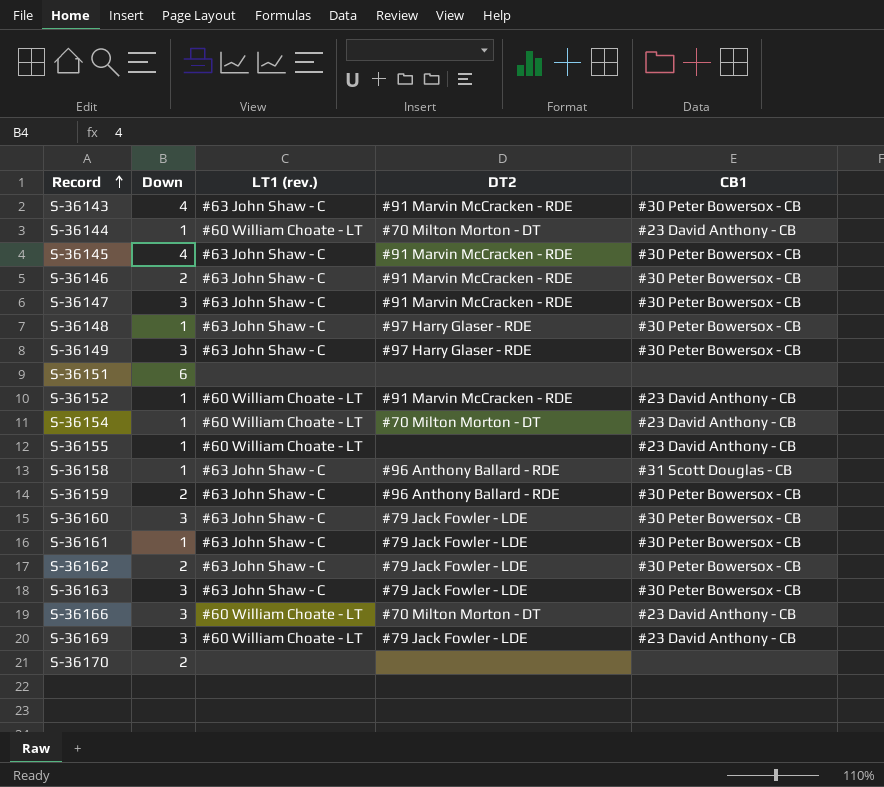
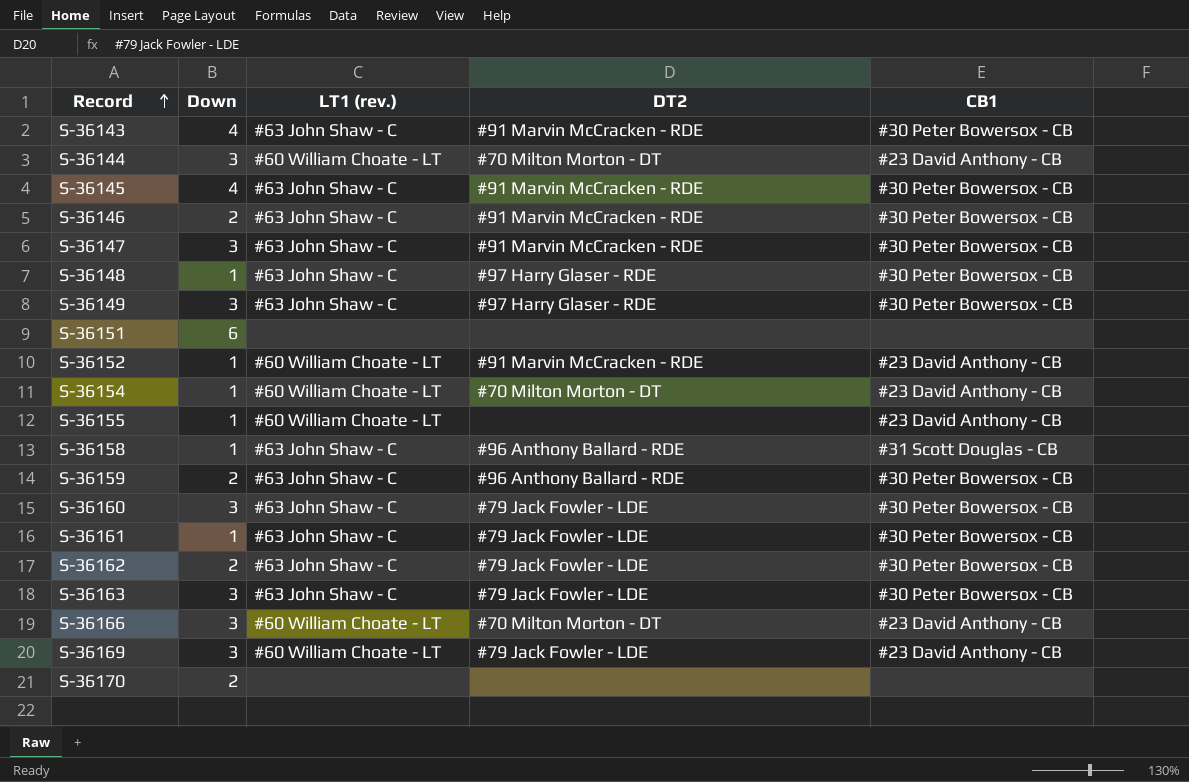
S-36144 | Down: 1 -> 3

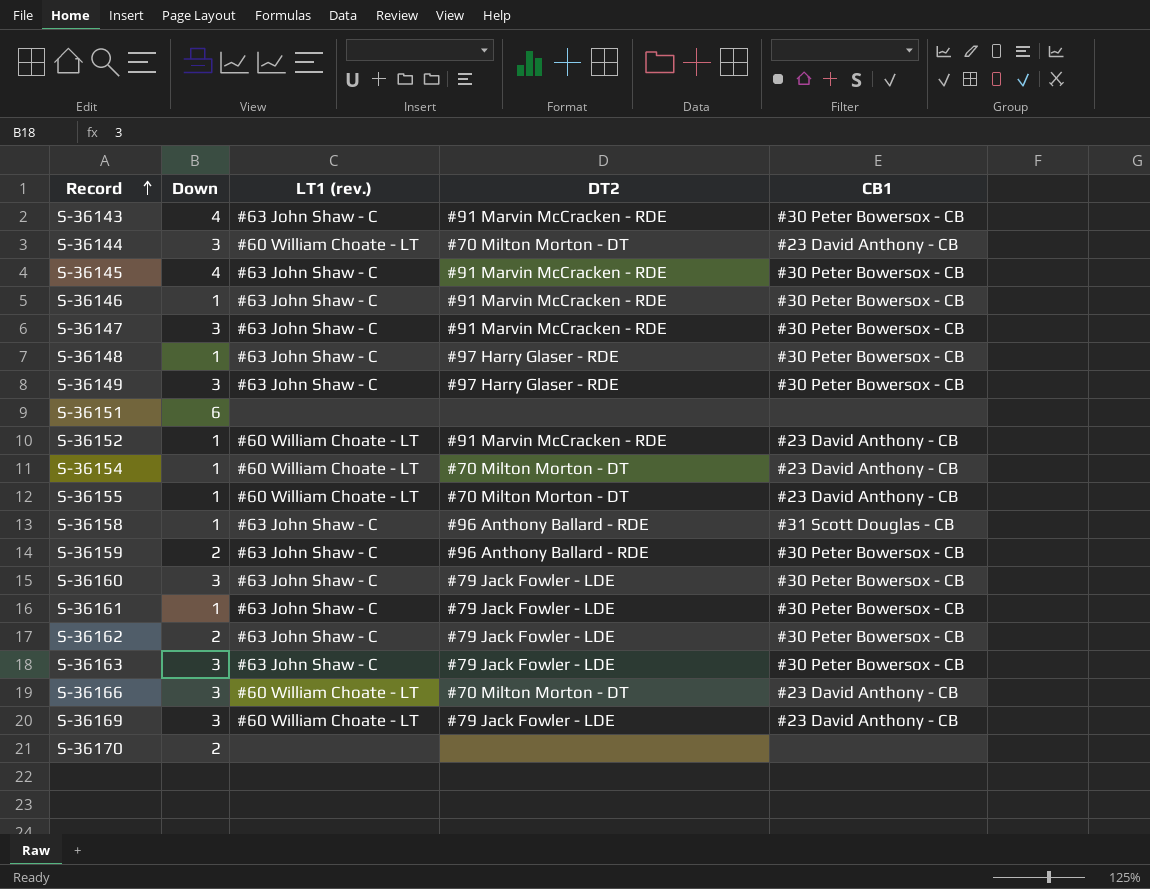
S-36146 | Down: 2 -> 1
S-36155 | DT2: none -> #70 Milton Morton - DT

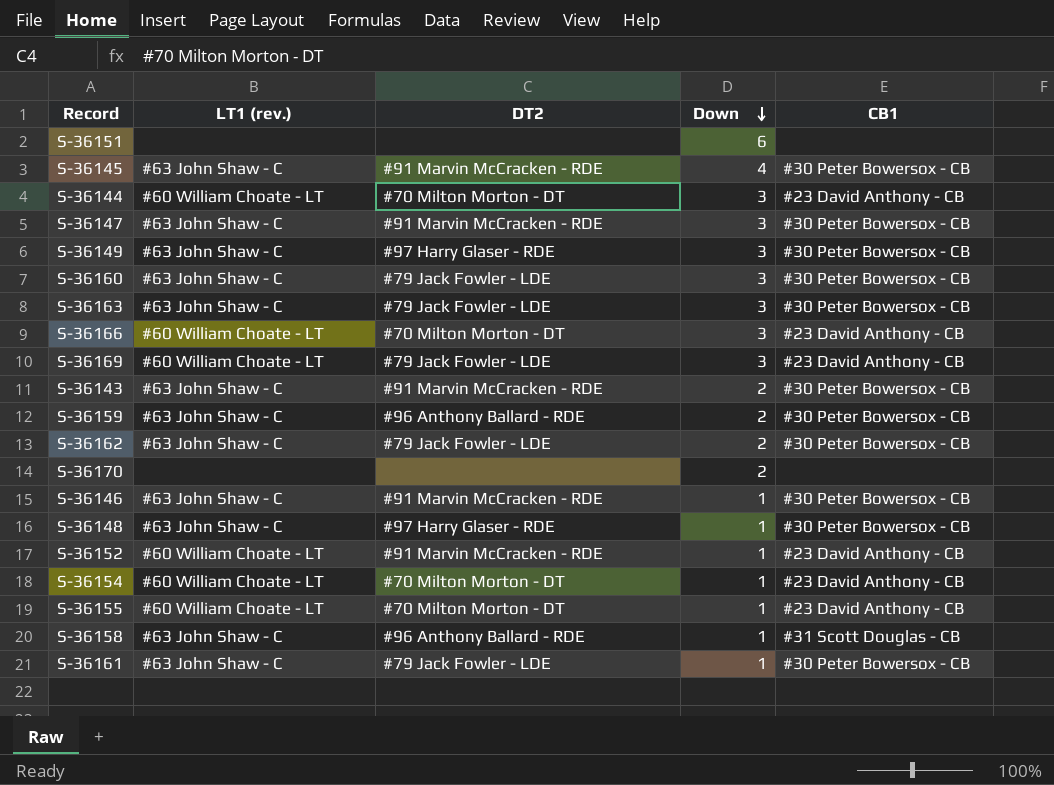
row order: Record ascending -> Down descending
column Down | position: 2 -> 4
S-36143 | Down: 4 -> 2

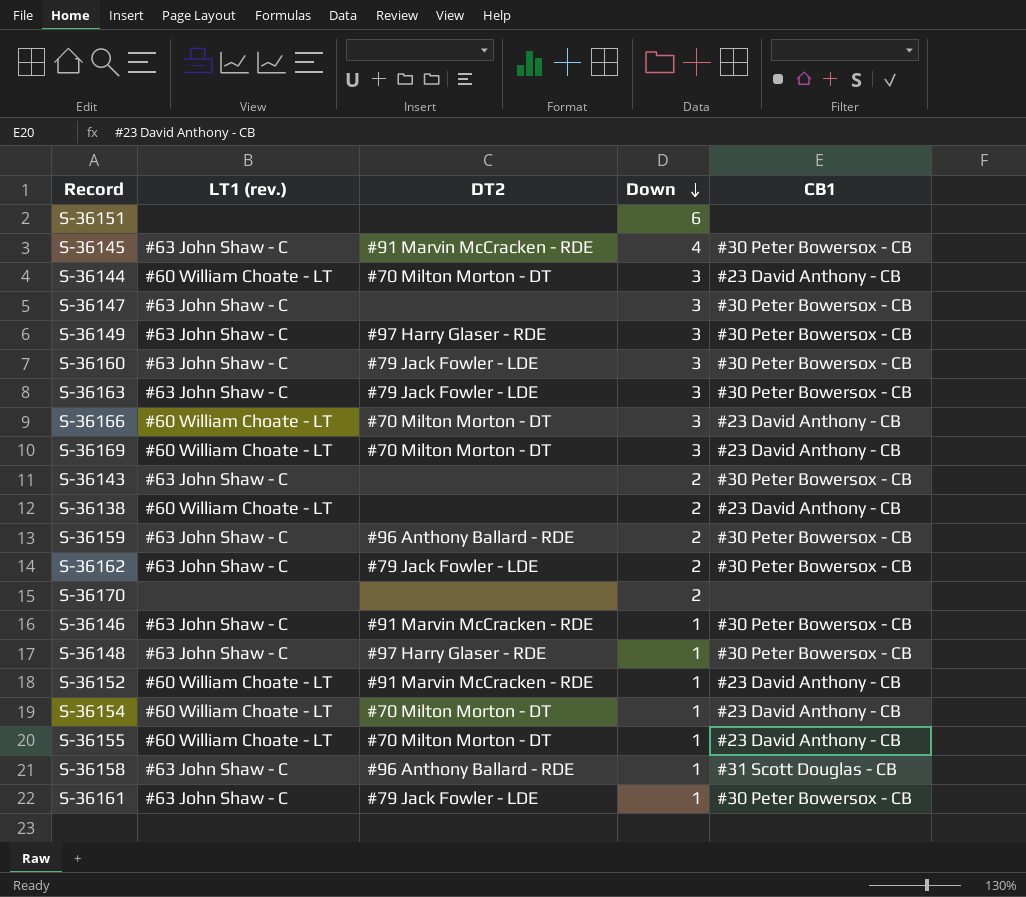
S-36147 | DT2: #91 Marvin McCracken - RDE -> none
S-36169 | DT2: #79 Jack Fowler - LDE -> #70 Milton Morton - DT
S-36143 | DT2: #91 Marvin McCracken - RDE -> none
row S-36138: none -> #60 William Choate - LT | none | 2 | #23 David Anthony - CB

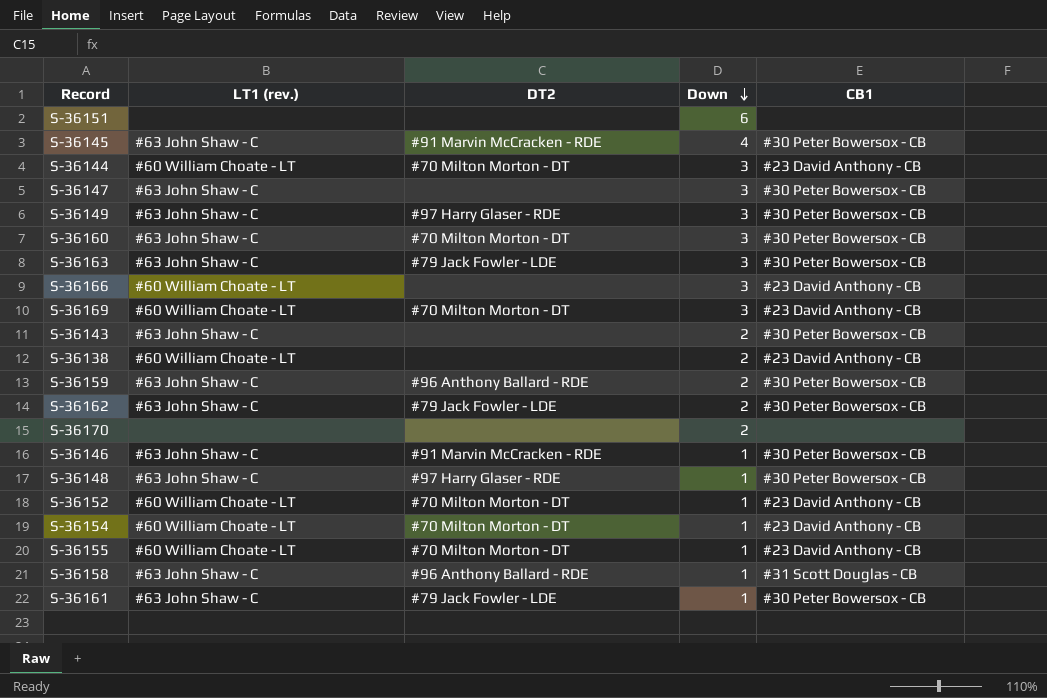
S-36160 | DT2: #79 Jack Fowler - LDE -> #70 Milton Morton - DT
S-36166 | DT2: #70 Milton Morton - DT -> none
S-36152 | DT2: #91 Marvin McCracken - RDE -> #70 Milton Morton - DT

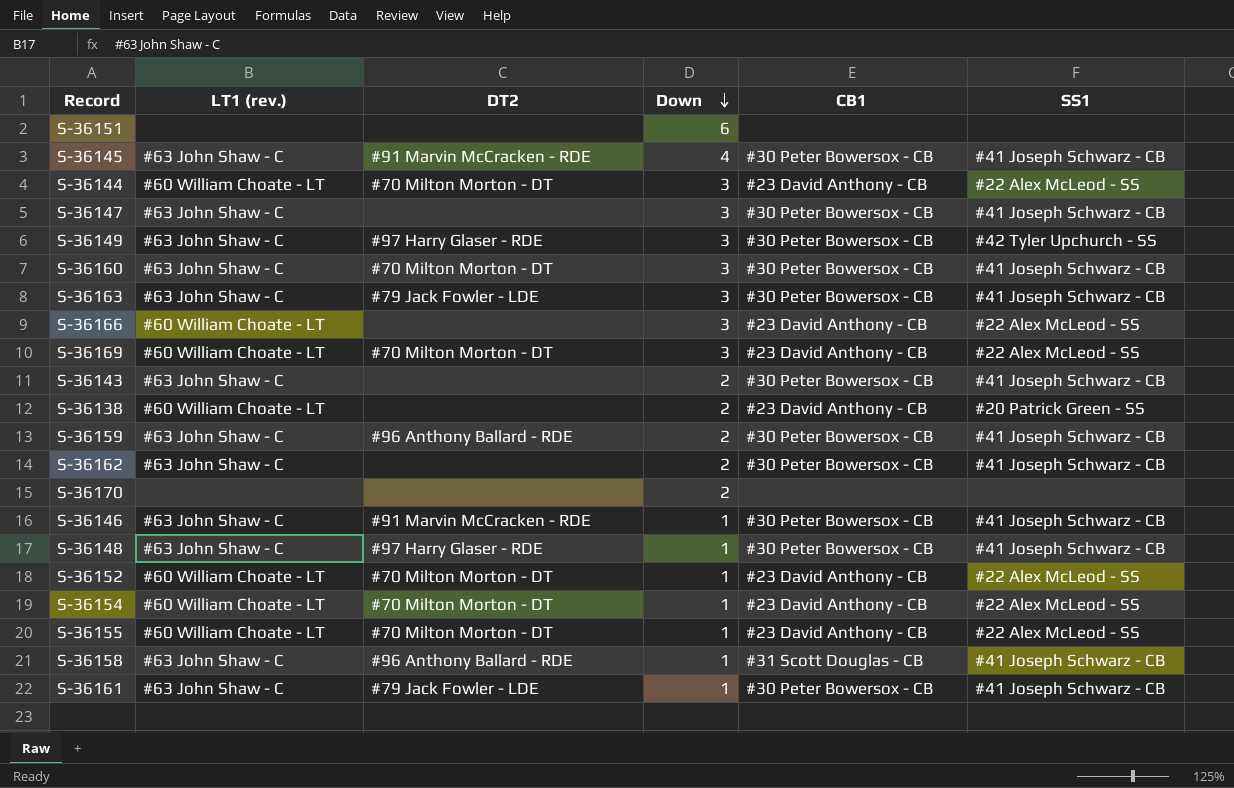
column SS1 | position: none -> 6
S-36162 | DT2: #79 Jack Fowler - LDE -> none

